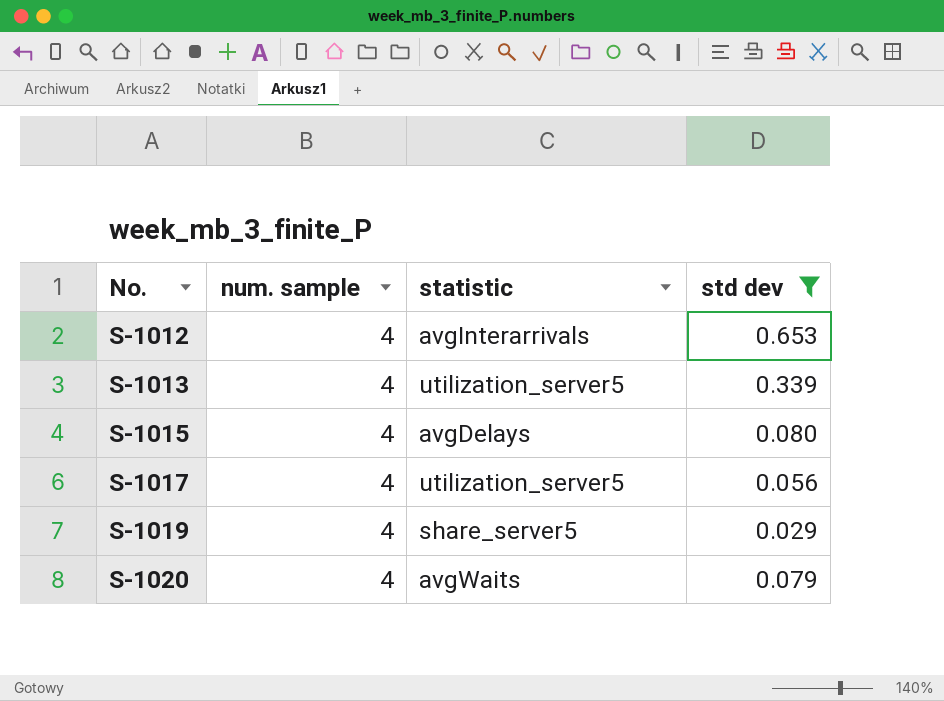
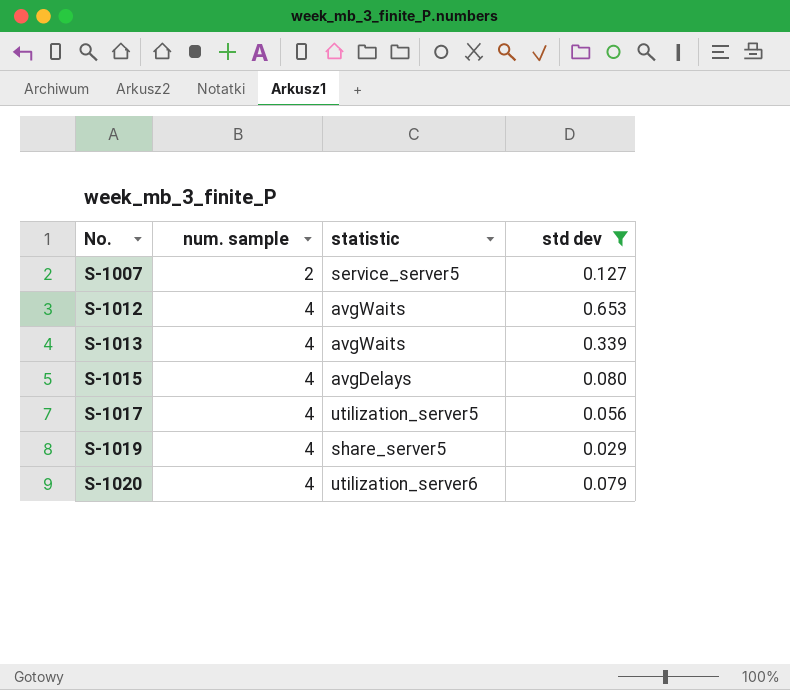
row S-1007: none -> 2 | service_server5 | 0.127
S-1012 | statistic: avgInterarrivals -> avgWaits
S-1013 | statistic: utilization_server5 -> avgWaits
S-1020 | statistic: avgWaits -> utilization_server6

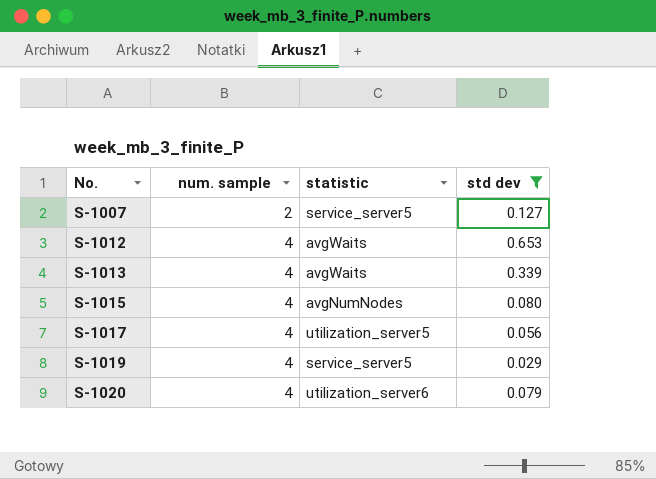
S-1015 | statistic: avgDelays -> avgNumNodes
S-1019 | statistic: share_server5 -> service_server5

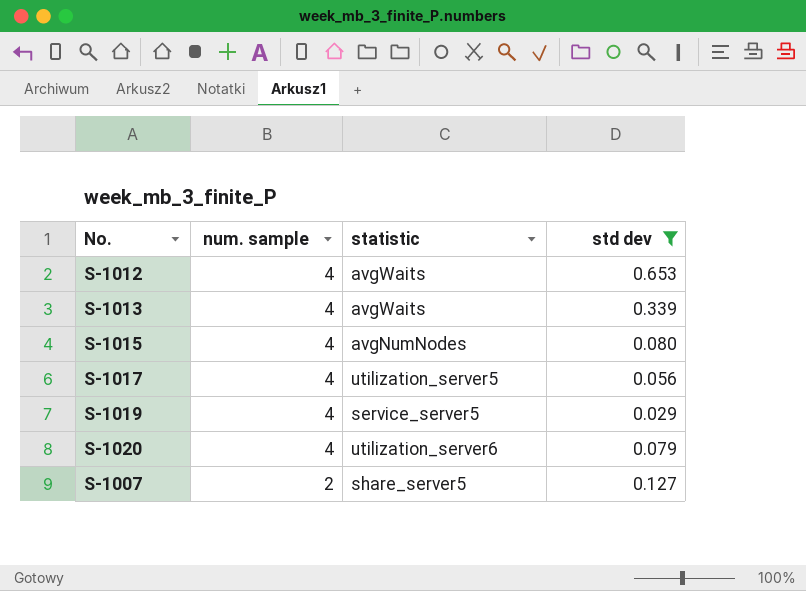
row order: No. ascending -> num. sample descending
S-1007 | statistic: service_server5 -> share_server5

